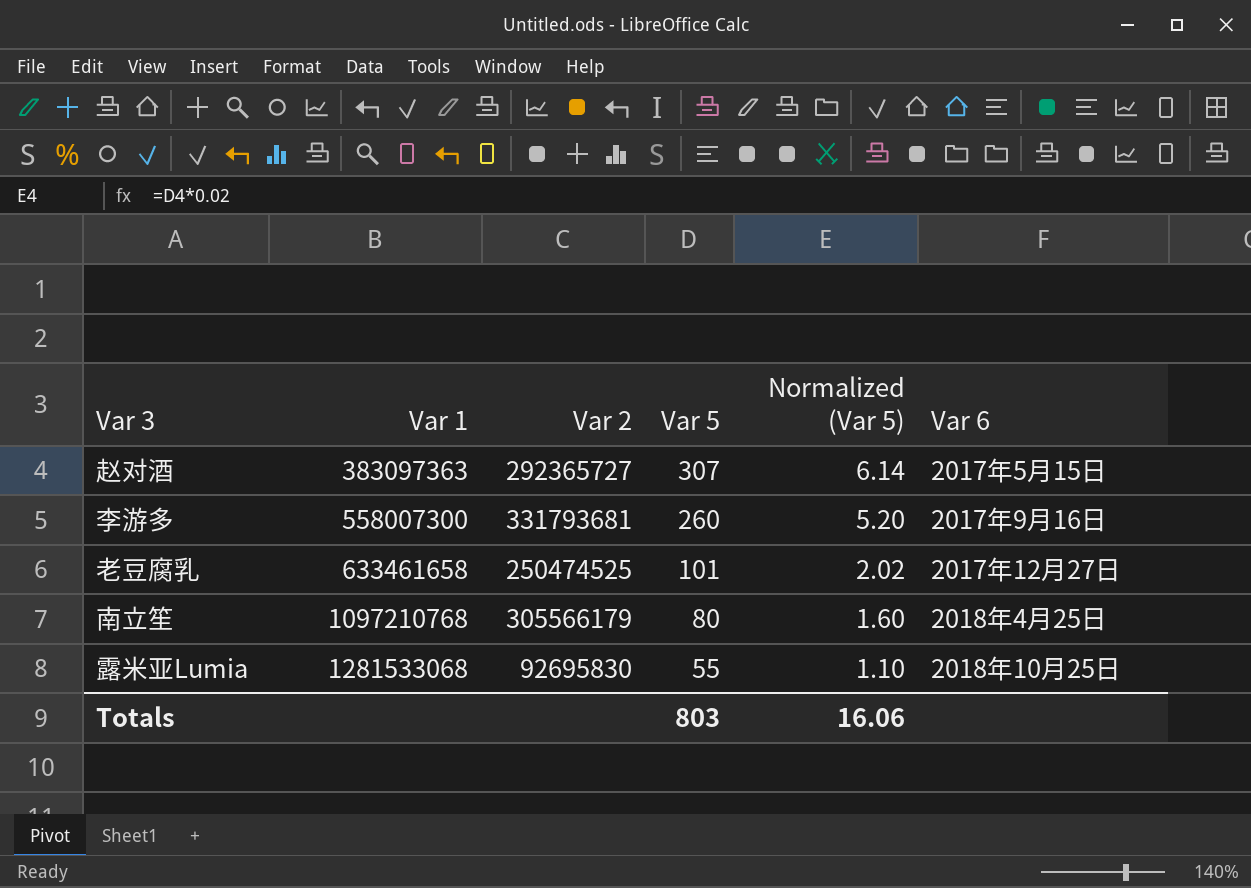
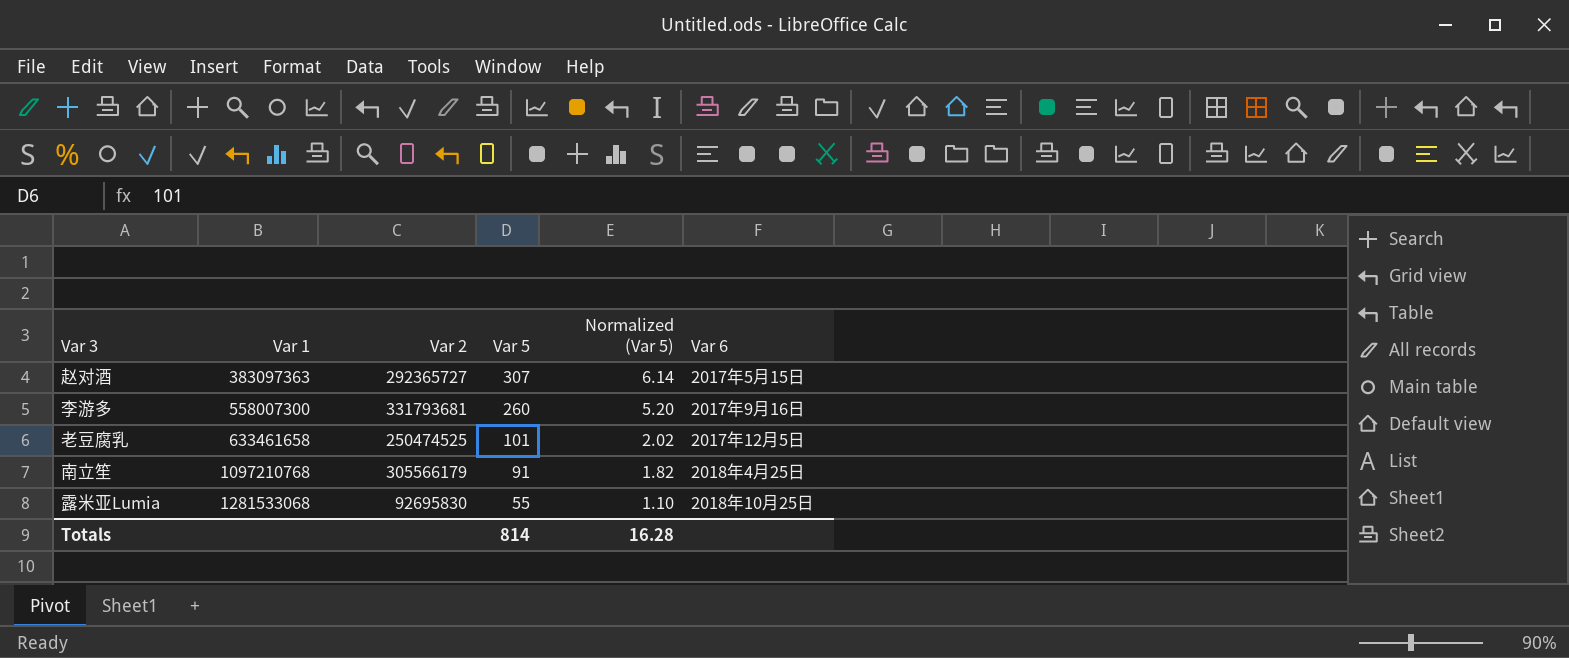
老豆腐乳 | Var 6: 2017年12月27日 -> 2017年12月5日
南立笙 | Var 5: 80 -> 91
南立笙 | Normalized (Var 5): 1.60 -> 1.82
Totals | Var 5: 803 -> 814
Totals | Normalized (Var 5): 16.06 -> 16.28

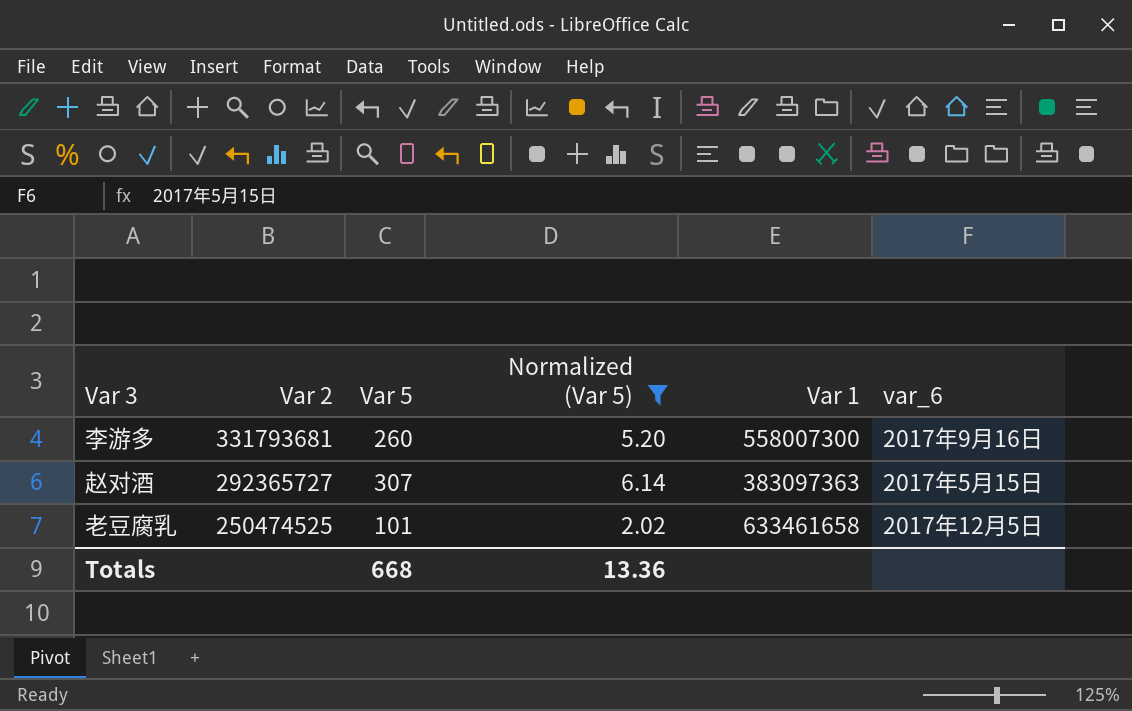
filter: none -> Normalized (Var 5) >= 2.02
row order: Var 1 ascending -> Var 2 descending
column Var 1 | position: 2 -> 5
column name: Var 6 -> var_6
Totals | Var 5: 814 -> 668
Totals | Normalized (Var 5): 16.28 -> 13.36

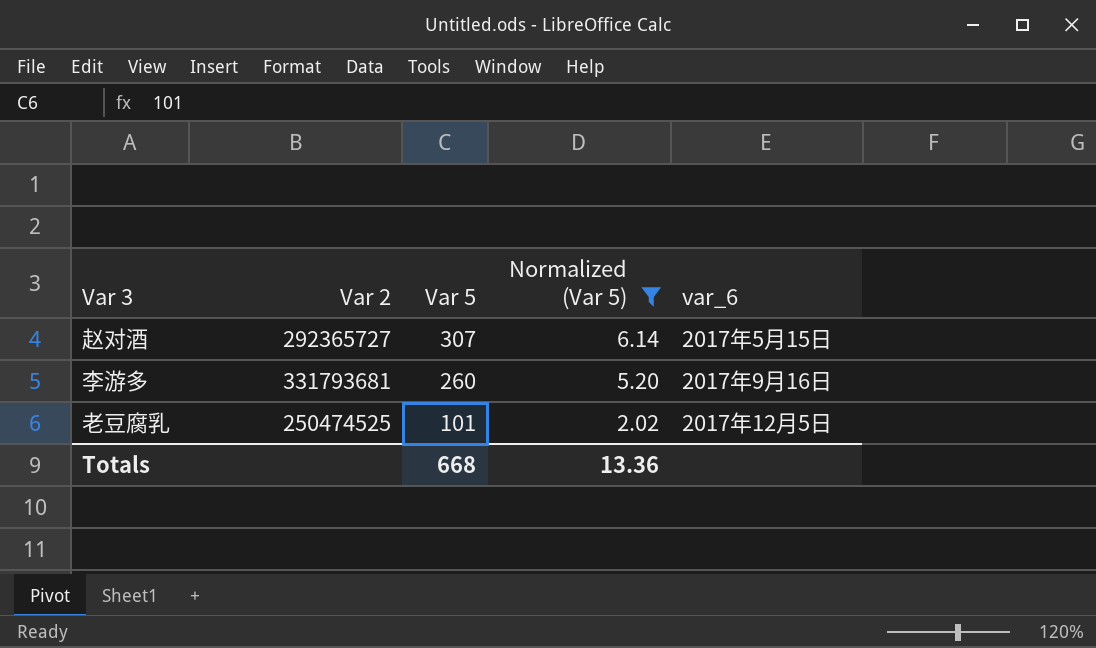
row order: Var 2 descending -> Var 5 descending
column Var 1 | position: 5 -> none

